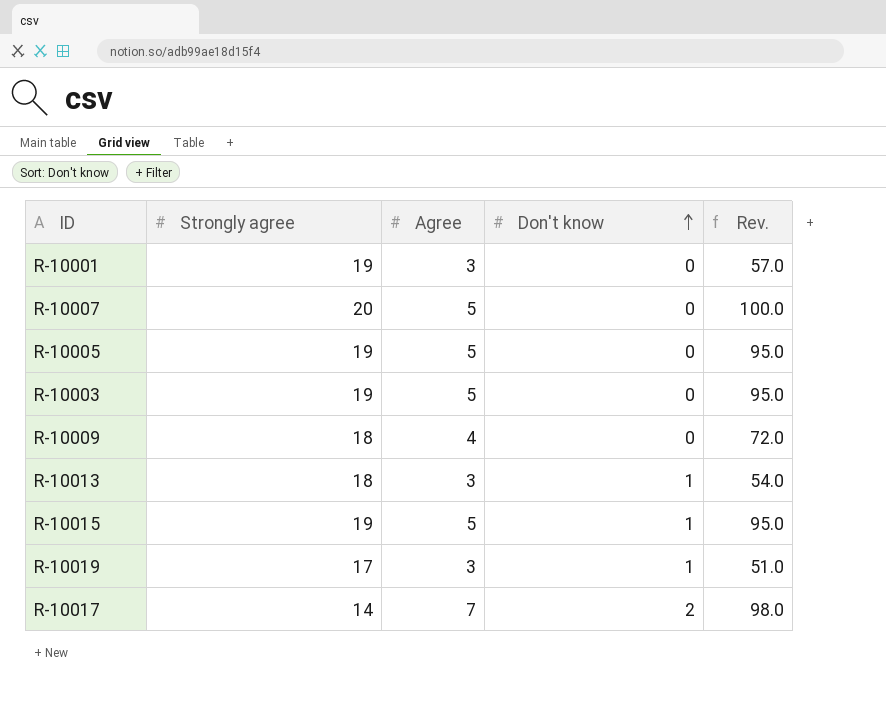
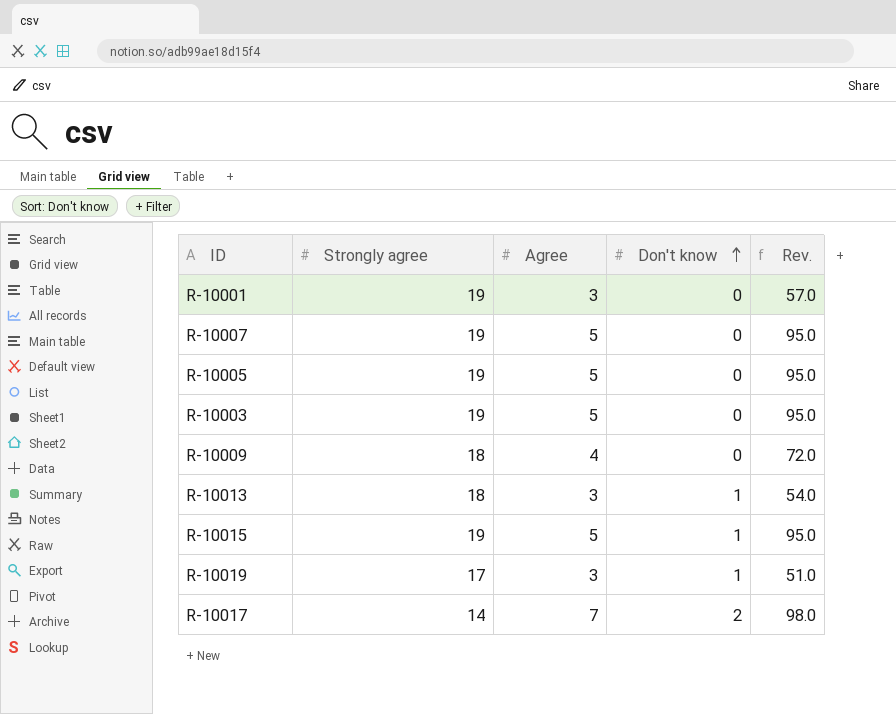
R-10007 | Strongly agree: 20 -> 19
R-10007 | Rev.: 100.0 -> 95.0

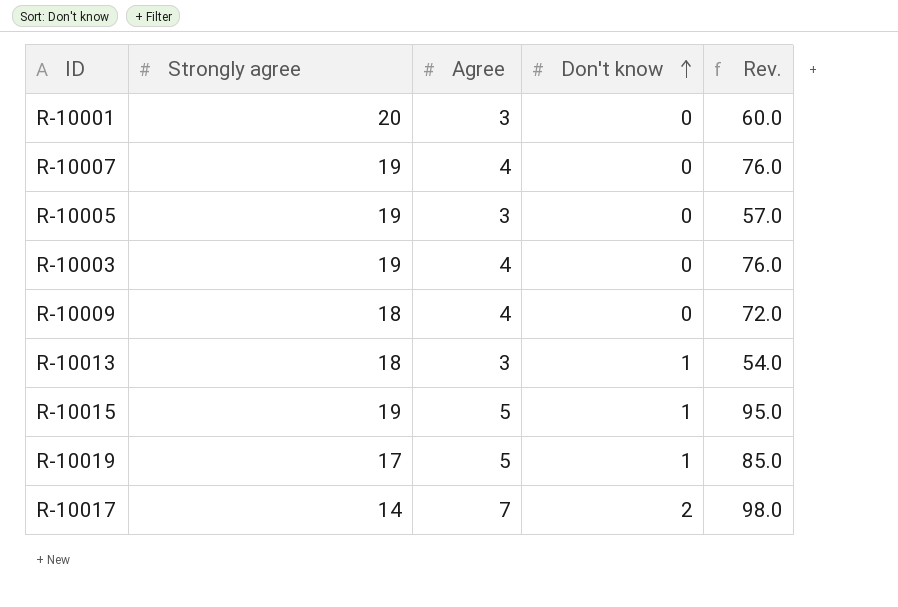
R-10001 | Strongly agree: 19 -> 20
R-10001 | Rev.: 57.0 -> 60.0
R-10007 | Agree: 5 -> 4
R-10007 | Rev.: 95.0 -> 76.0
R-10005 | Agree: 5 -> 3
R-10005 | Rev.: 95.0 -> 57.0
R-10003 | Agree: 5 -> 4
R-10003 | Rev.: 95.0 -> 76.0
R-10019 | Agree: 3 -> 5
R-10019 | Rev.: 51.0 -> 85.0

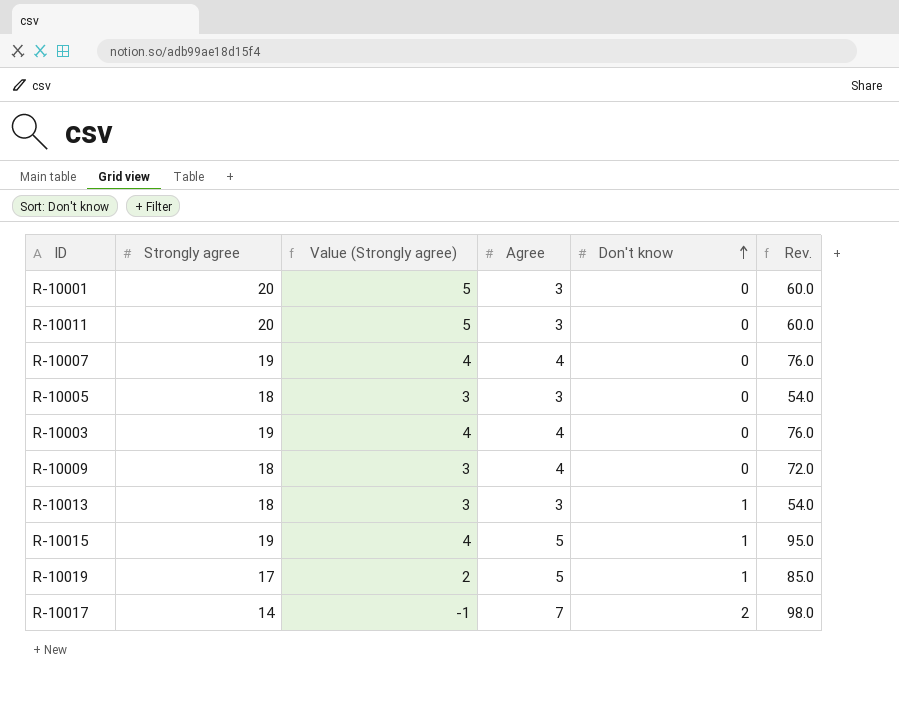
column Value (Strongly agree) | formula: none -> [Strongly agree] - 15
row R-10011: none -> 20 | 5 | 3 | 0 | 60.0
R-10005 | Strongly agree: 19 -> 18
R-10005 | Rev.: 57.0 -> 54.0

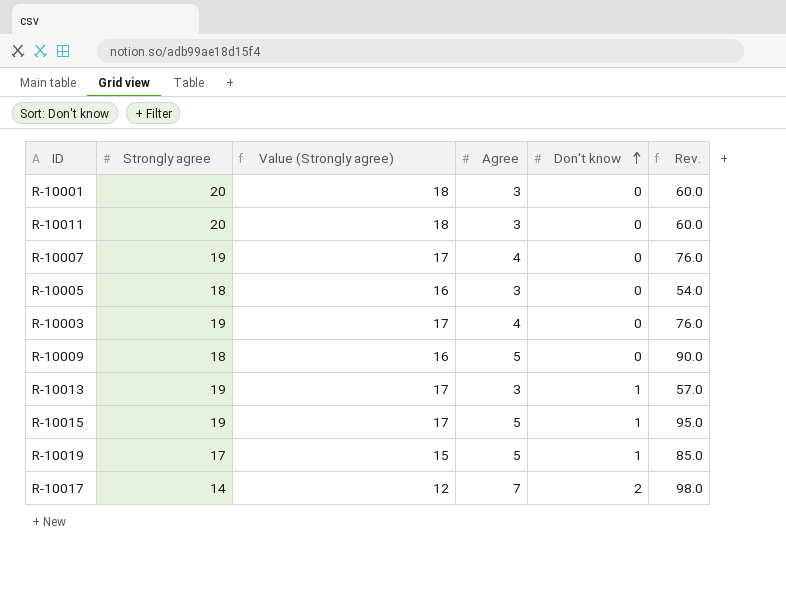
column Value (Strongly agree) | formula: [Strongly agree] - 15 -> [Strongly agree] - 2
R-10009 | Agree: 4 -> 5
R-10009 | Rev.: 72.0 -> 90.0
R-10013 | Strongly agree: 18 -> 19
R-10013 | Rev.: 54.0 -> 57.0

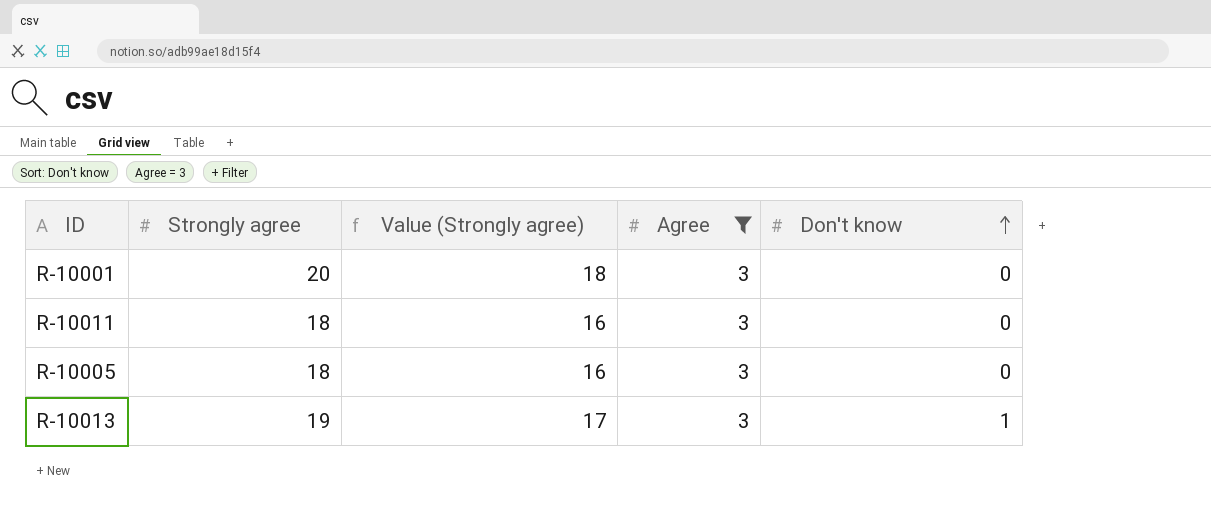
filter: none -> Agree = 3
column Rev. | formula: [Strongly agree] * [Agree] -> none
R-10011 | Strongly agree: 20 -> 18
R-10011 | Value (Strongly agree): 18 -> 16

